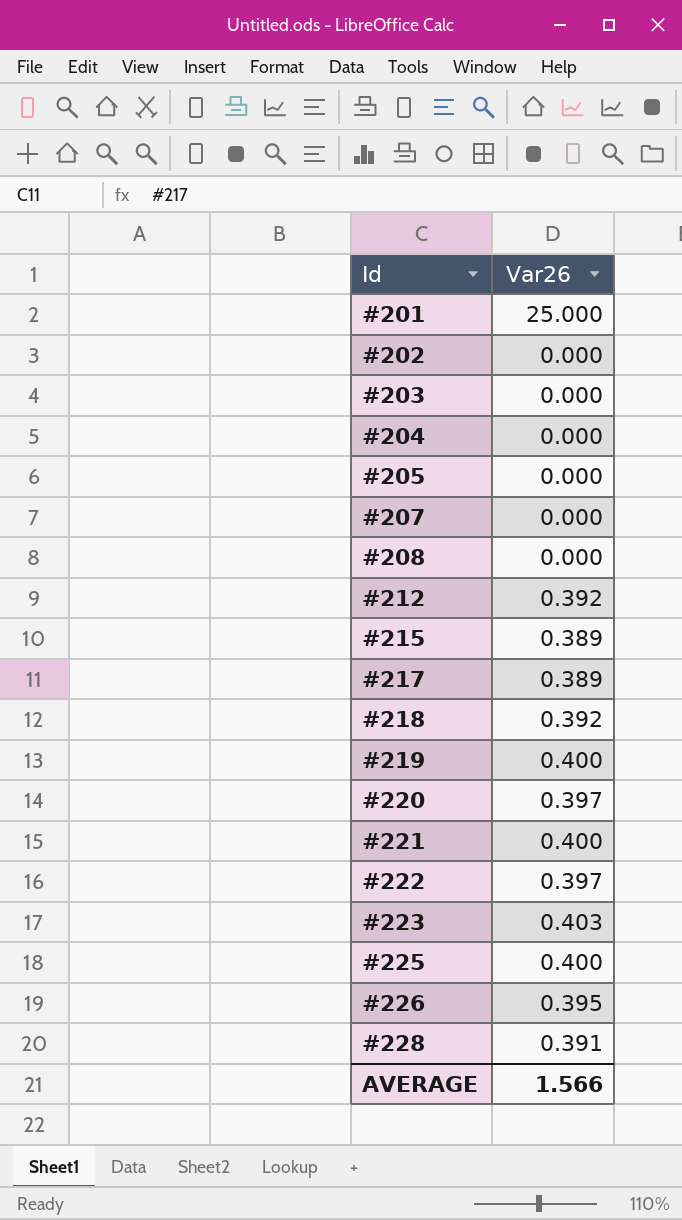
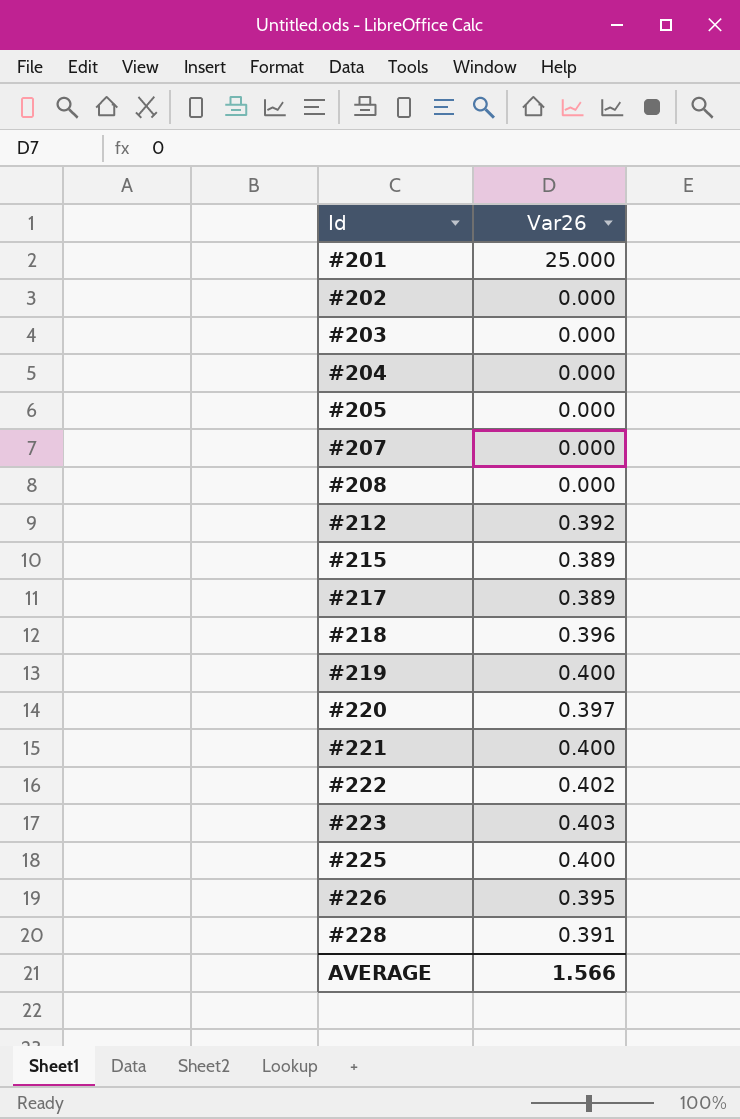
#218 | Var26: 0.392 -> 0.396
#222 | Var26: 0.397 -> 0.402

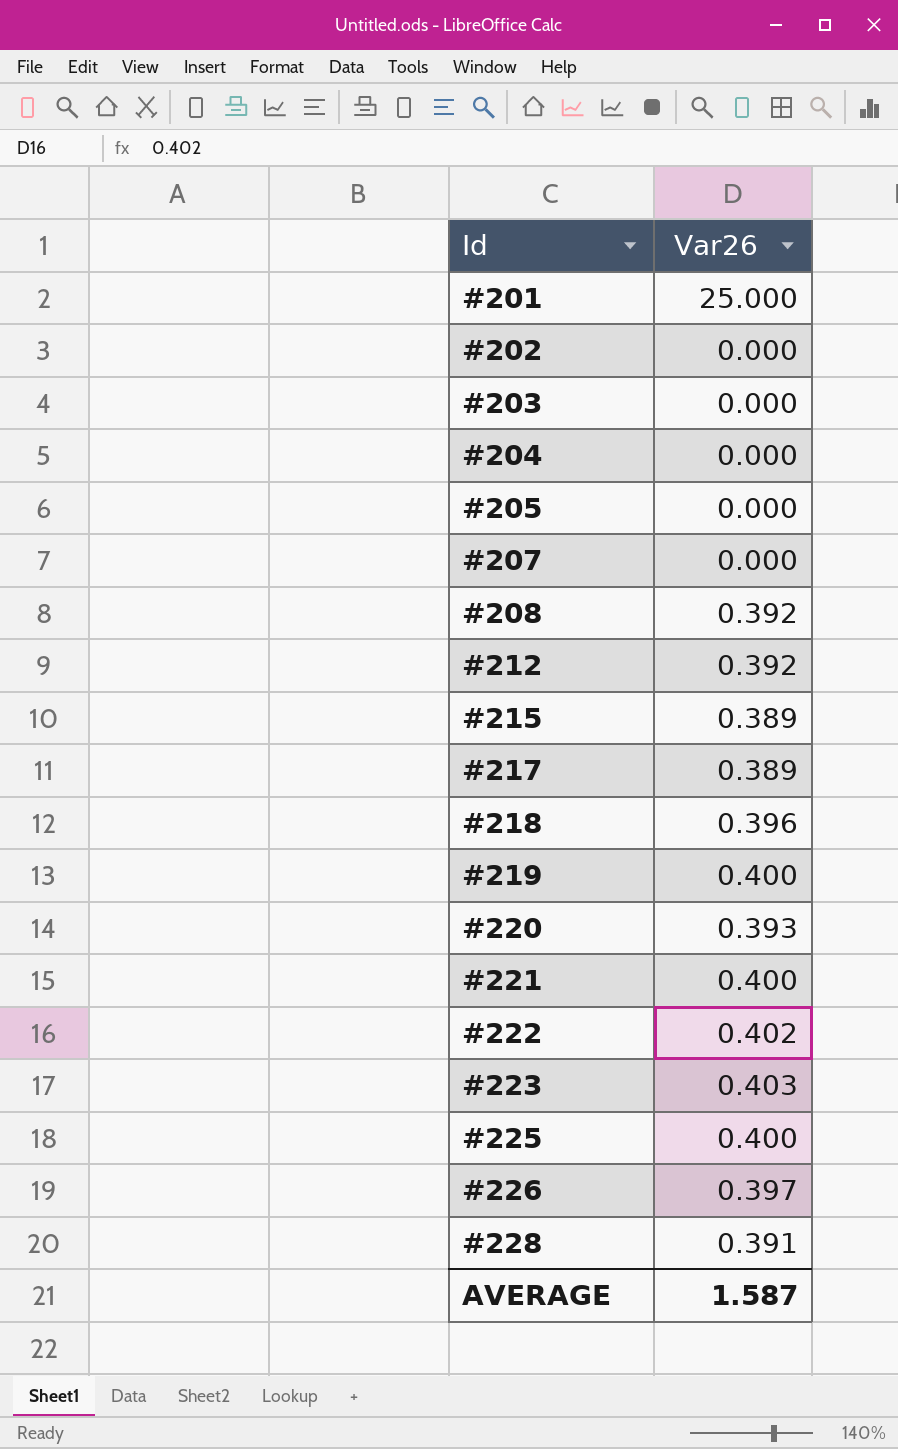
#208 | Var26: 0.000 -> 0.392
#220 | Var26: 0.397 -> 0.393
#226 | Var26: 0.395 -> 0.397
AVERAGE | Var26: 1.566 -> 1.587

